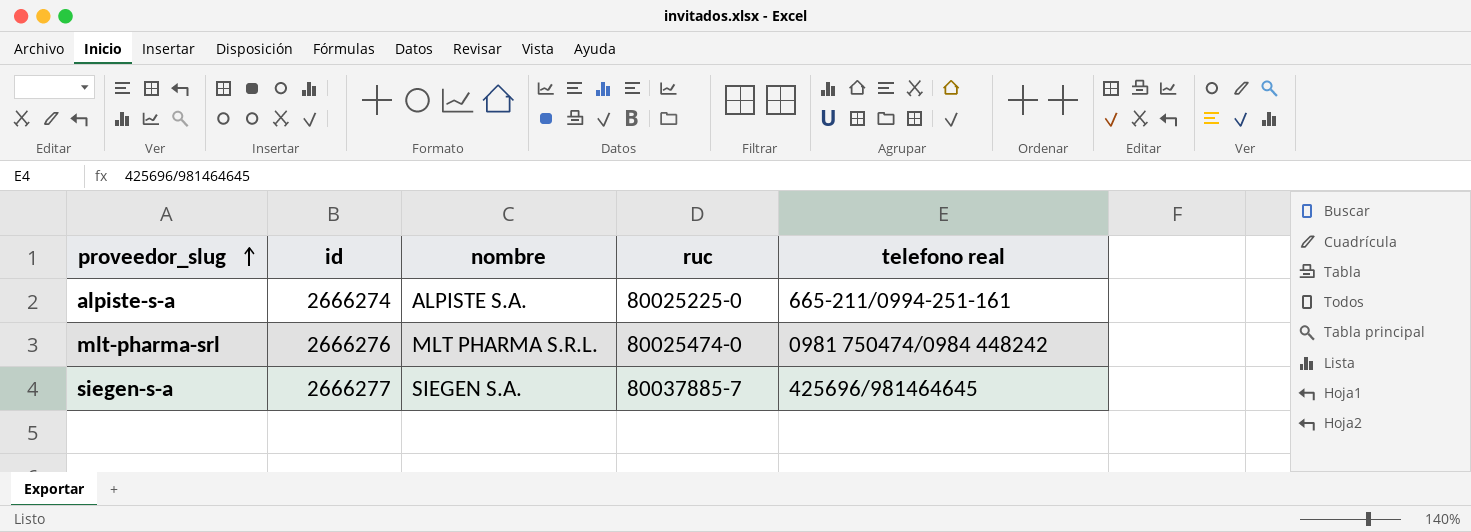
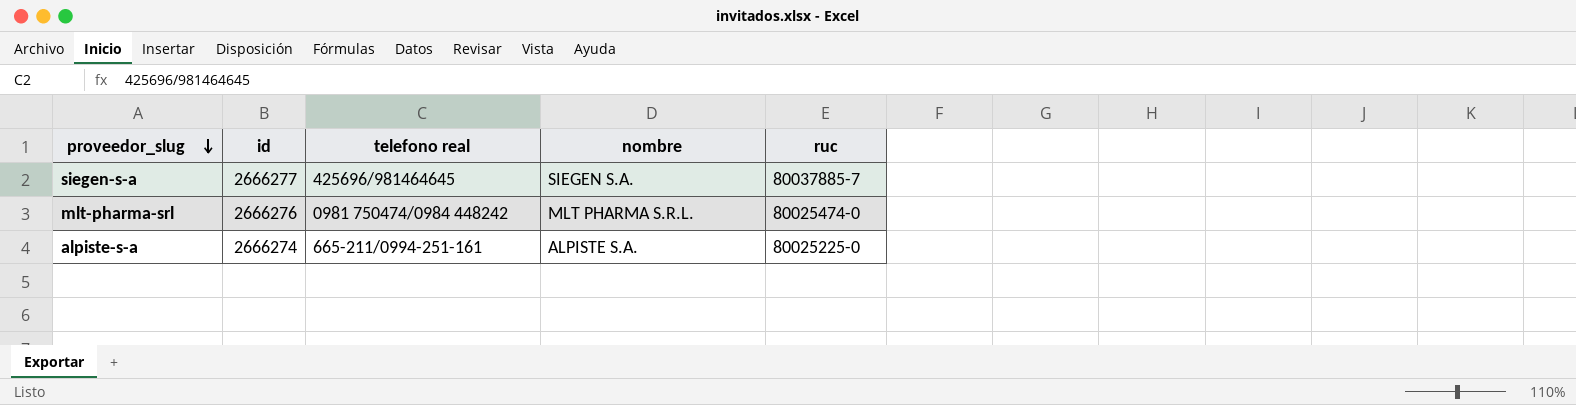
row order: proveedor_slug ascending -> proveedor_slug descending
column telefono real | position: 5 -> 3

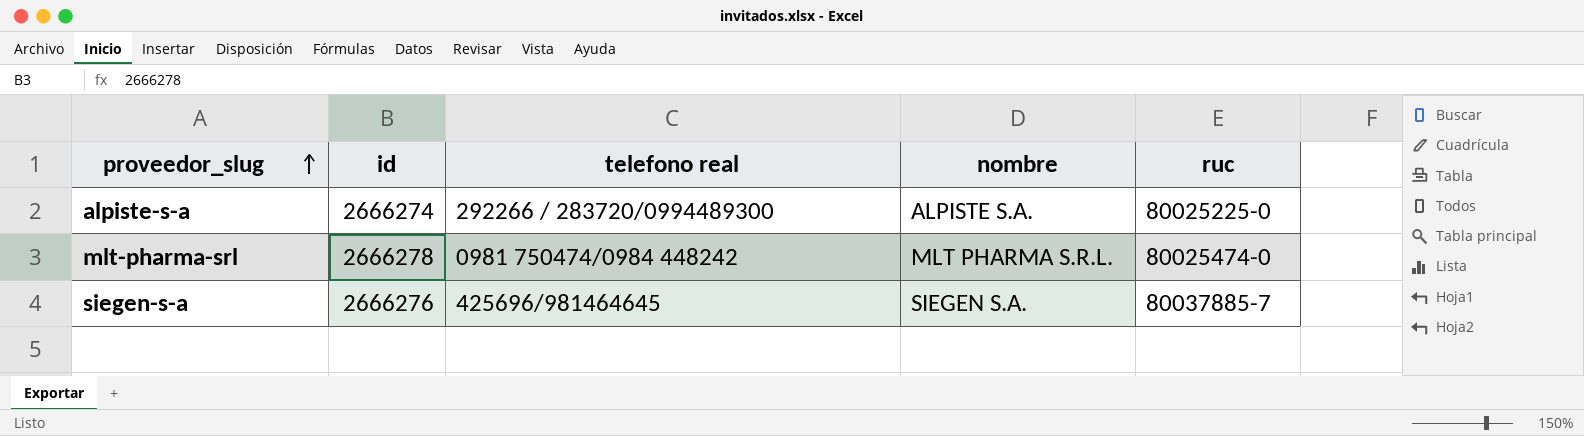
row order: proveedor_slug descending -> proveedor_slug ascending
alpiste-s-a | telefono real: 665-211/0994-251-161 -> 292266 / 283720/0994489300
mlt-pharma-srl | id: 2666276 -> 2666278
siegen-s-a | id: 2666277 -> 2666276

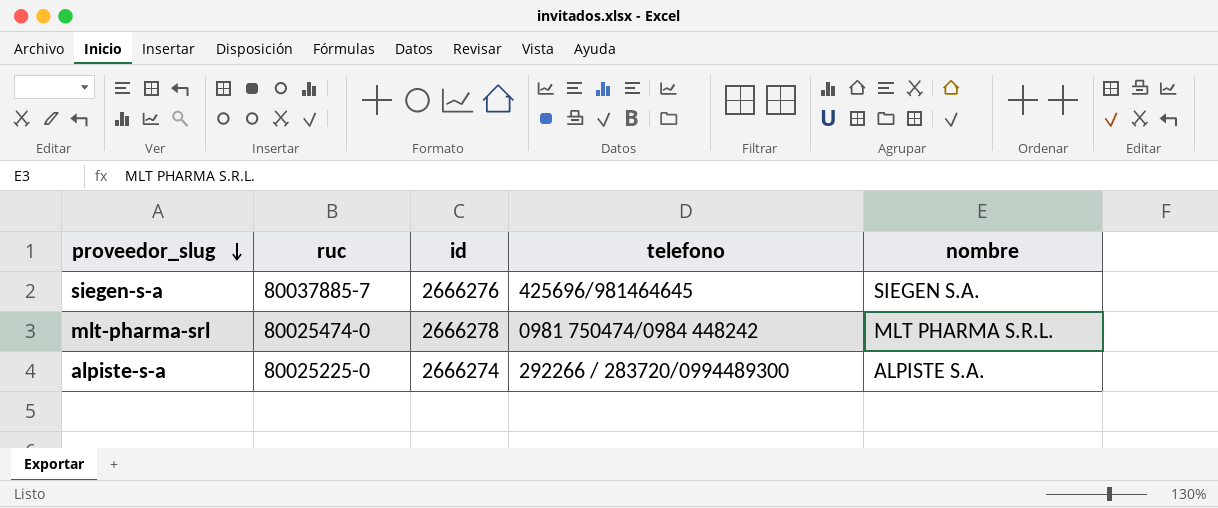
row order: proveedor_slug ascending -> proveedor_slug descending
column ruc | position: 5 -> 2
column name: telefono real -> telefono

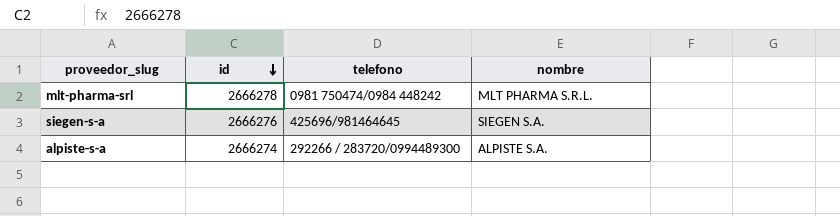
row order: proveedor_slug descending -> id descending
column ruc | position: 2 -> none

